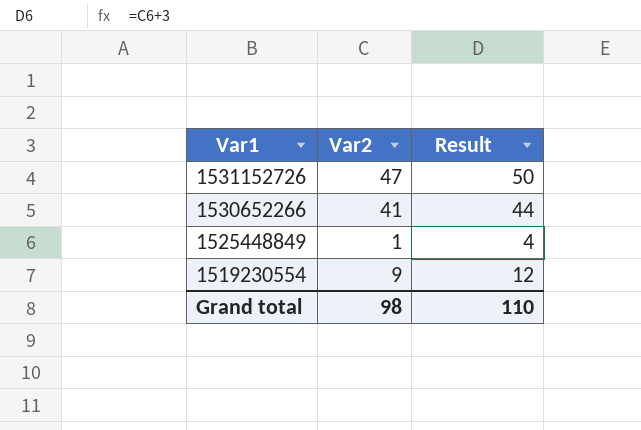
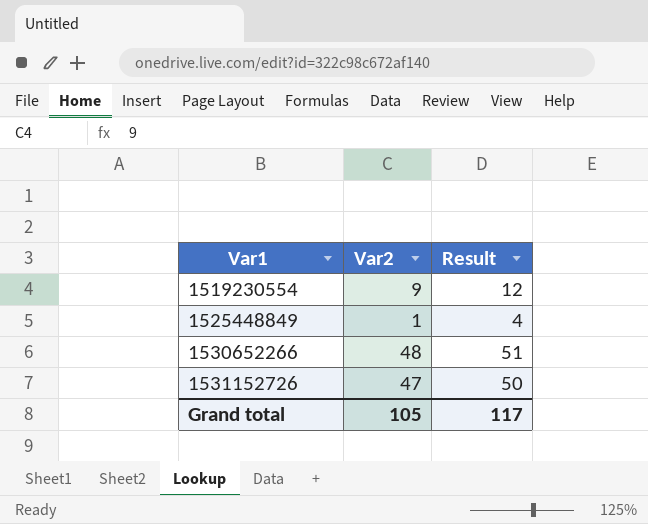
row order: Var1 descending -> Var1 ascending
1530652266 | Var2: 41 -> 48
1530652266 | Result: 44 -> 51
Grand total | Var2: 98 -> 105
Grand total | Result: 110 -> 117

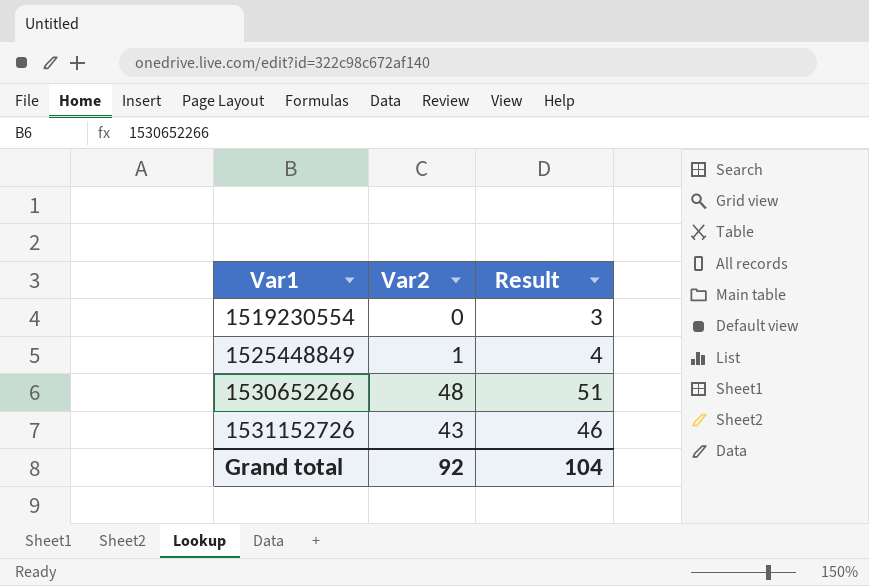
1519230554 | Var2: 9 -> 0
1519230554 | Result: 12 -> 3
1531152726 | Var2: 47 -> 43
1531152726 | Result: 50 -> 46
Grand total | Var2: 105 -> 92
Grand total | Result: 117 -> 104

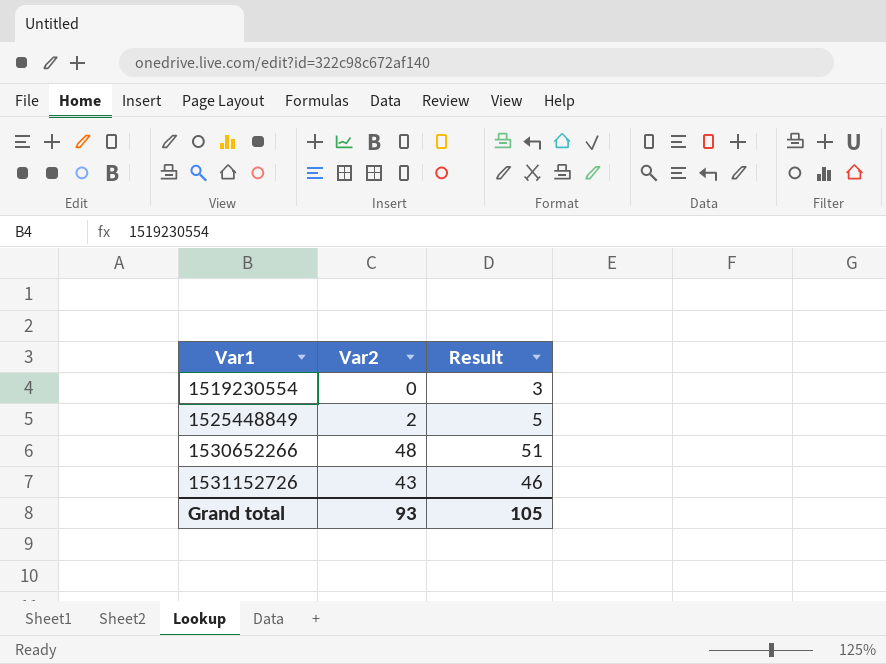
1525448849 | Var2: 1 -> 2
1525448849 | Result: 4 -> 5
Grand total | Var2: 92 -> 93
Grand total | Result: 104 -> 105

